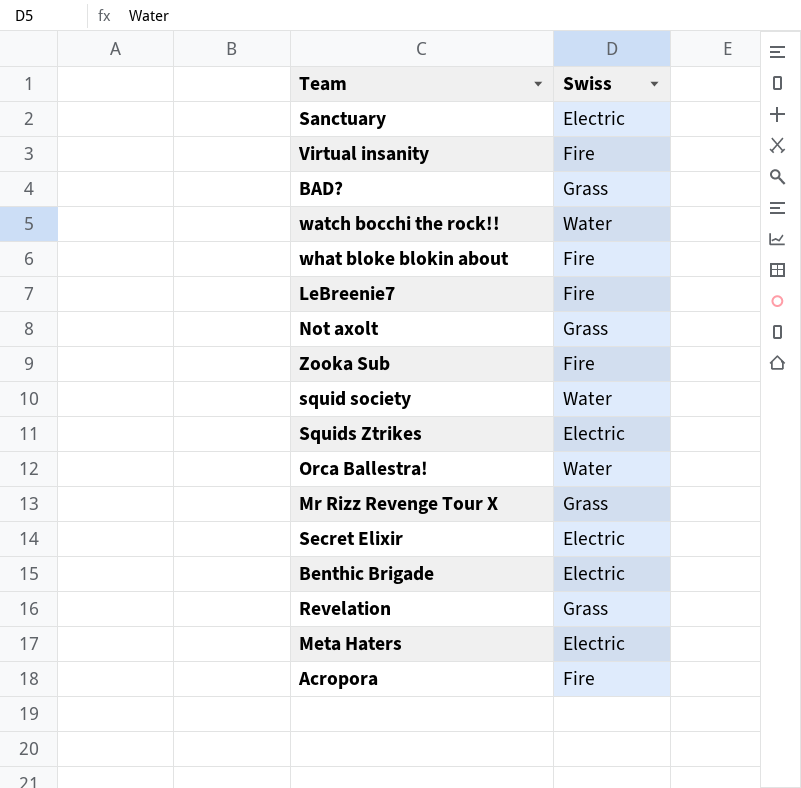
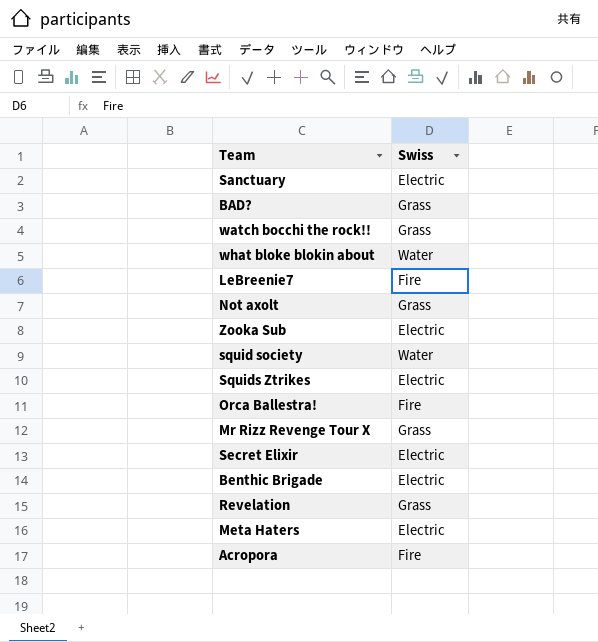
row Virtual insanity: Fire -> none
watch bocchi the rock!! | Swiss: Water -> Grass
what bloke blokin about | Swiss: Fire -> Water
Zooka Sub | Swiss: Fire -> Electric
Orca Ballestra! | Swiss: Water -> Fire

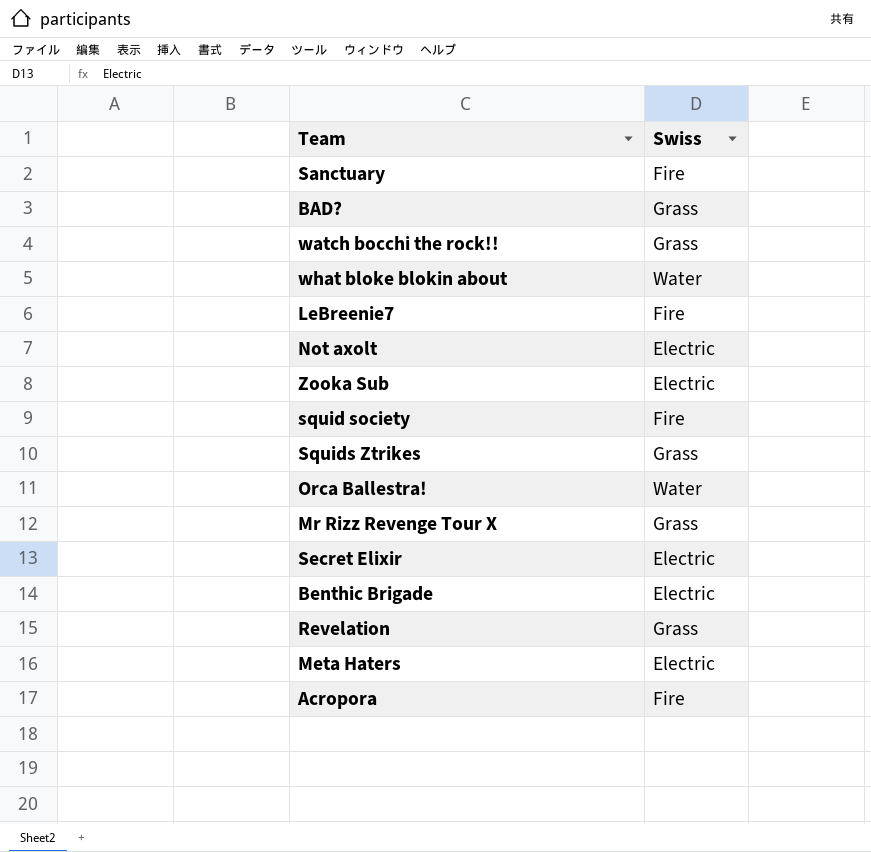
Sanctuary | Swiss: Electric -> Fire
Not axolt | Swiss: Grass -> Electric
squid society | Swiss: Water -> Fire
Squids Ztrikes | Swiss: Electric -> Grass
Orca Ballestra! | Swiss: Fire -> Water

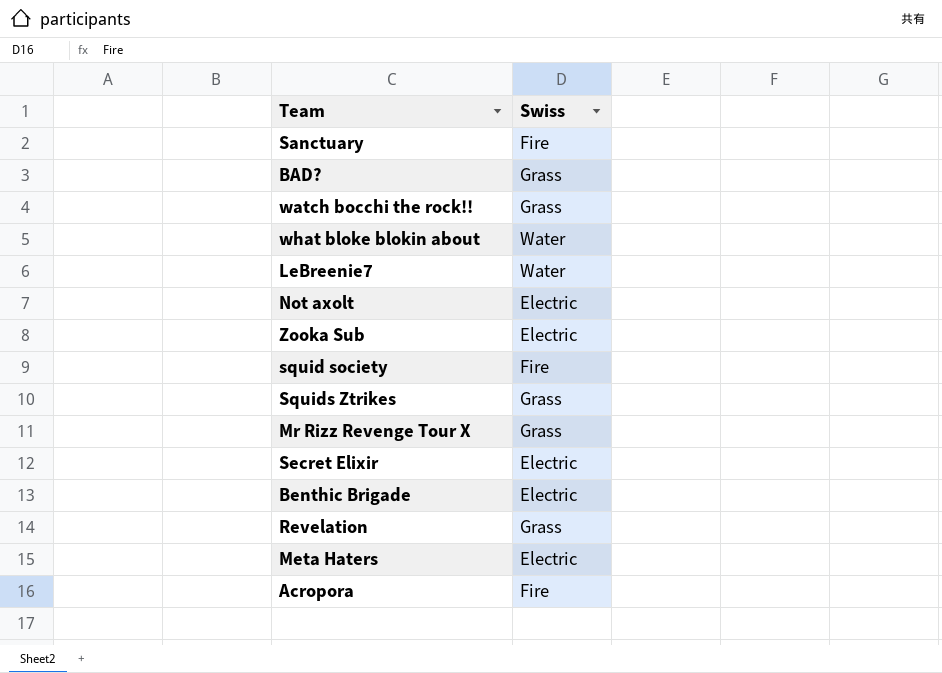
row Orca Ballestra!: Water -> none
LeBreenie7 | Swiss: Fire -> Water

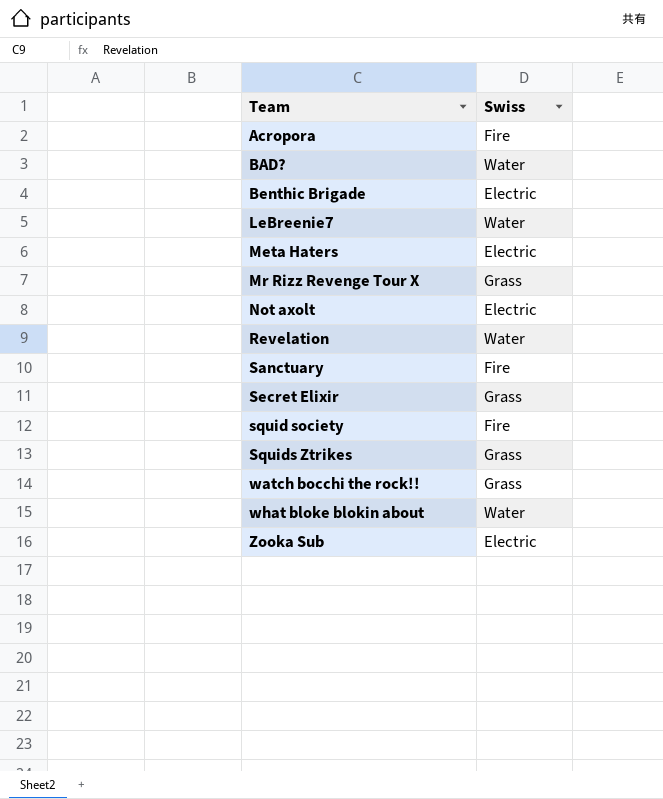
row order: none -> Team ascending
BAD? | Swiss: Grass -> Water
Revelation | Swiss: Grass -> Water
Secret Elixir | Swiss: Electric -> Grass

